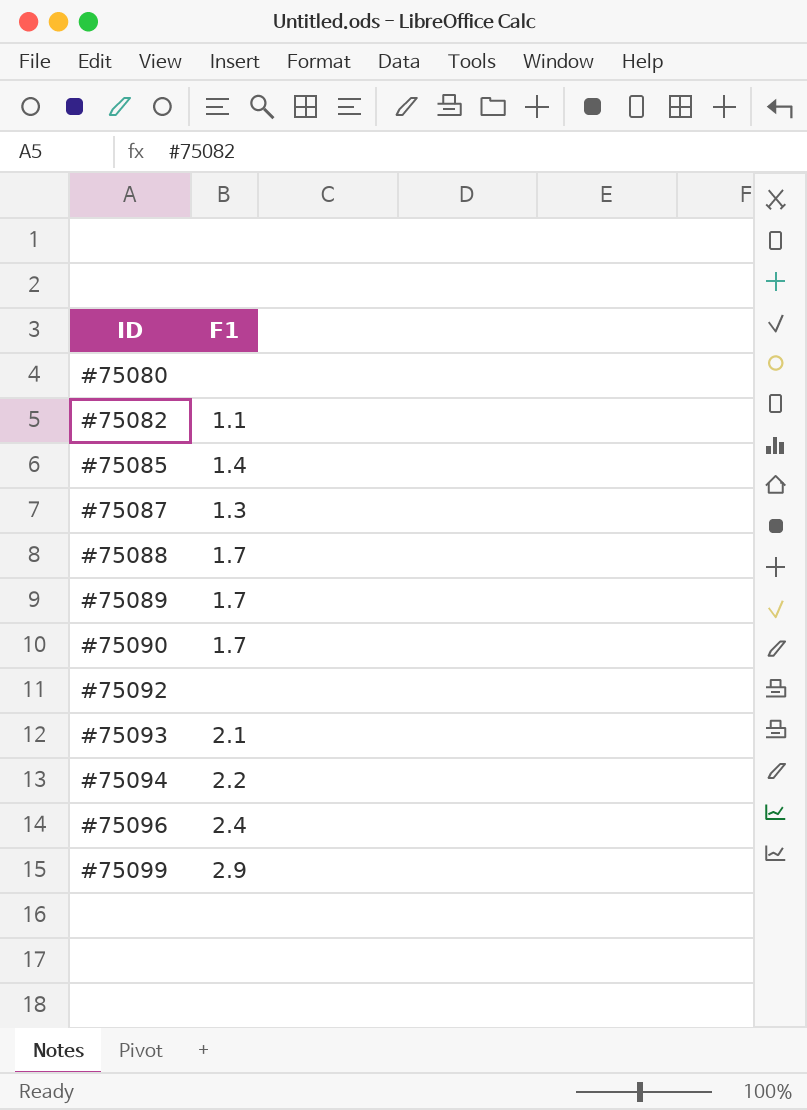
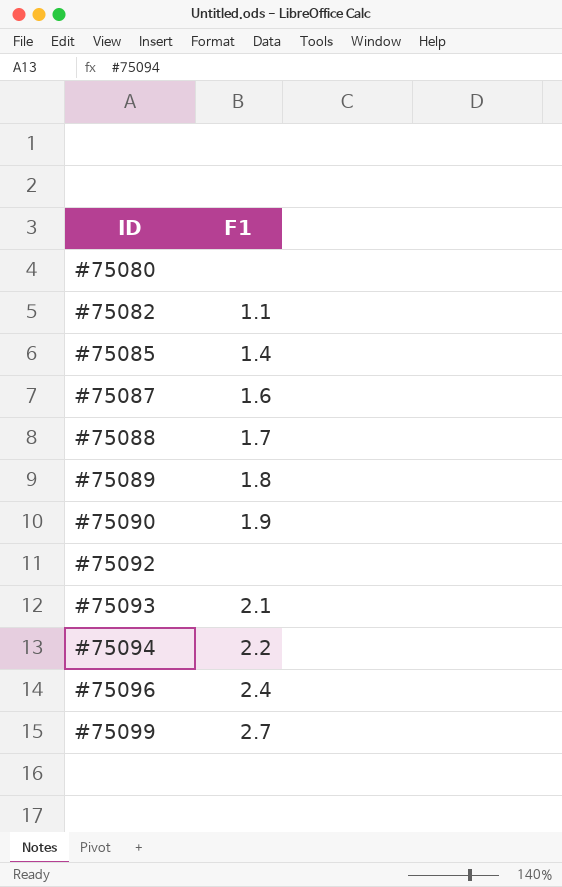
#75087 | F1: 1.3 -> 1.6
#75089 | F1: 1.7 -> 1.8
#75090 | F1: 1.7 -> 1.9
#75099 | F1: 2.9 -> 2.7

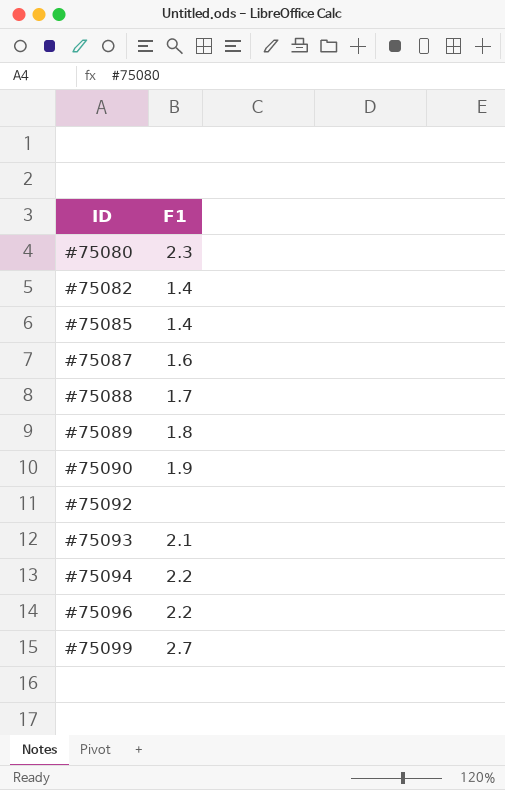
#75080 | F1: none -> 2.3
#75082 | F1: 1.1 -> 1.4
#75096 | F1: 2.4 -> 2.2

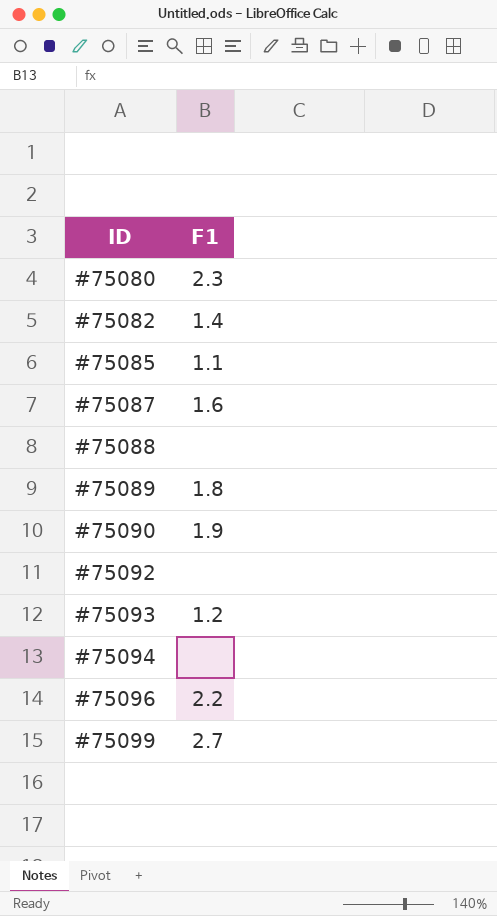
#75085 | F1: 1.4 -> 1.1
#75088 | F1: 1.7 -> none
#75093 | F1: 2.1 -> 1.2
#75094 | F1: 2.2 -> none

